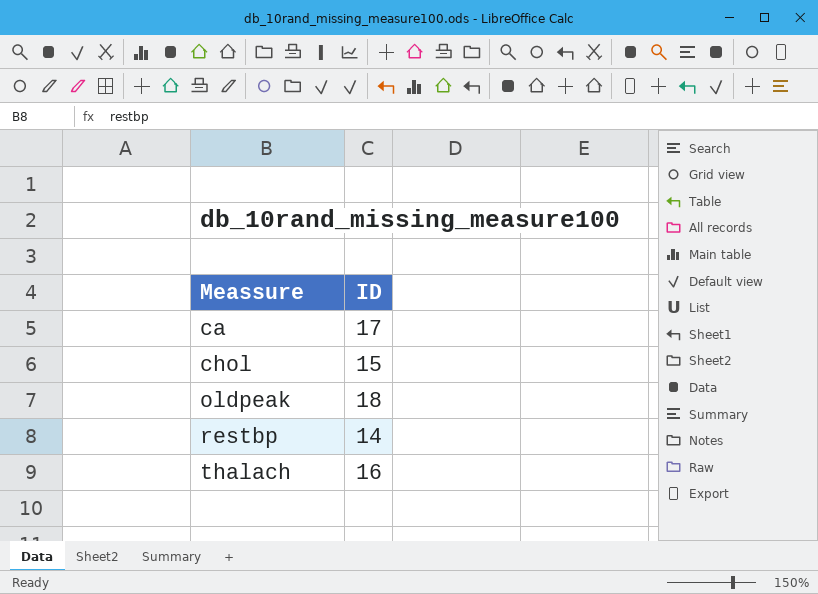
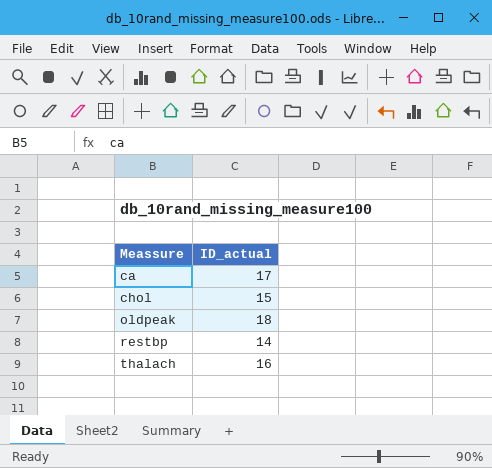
column name: ID -> ID_actual

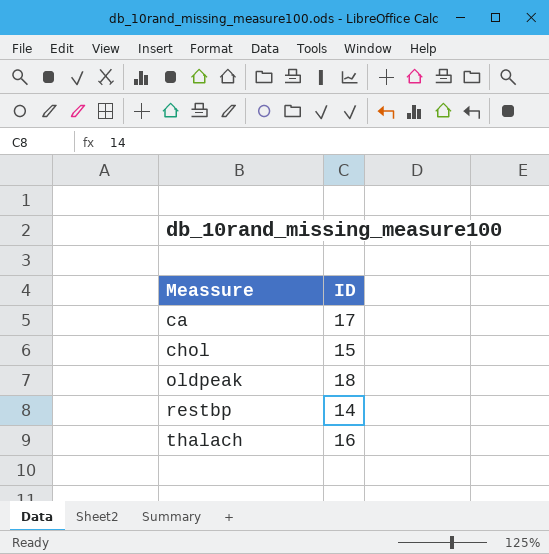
column name: ID_actual -> ID

